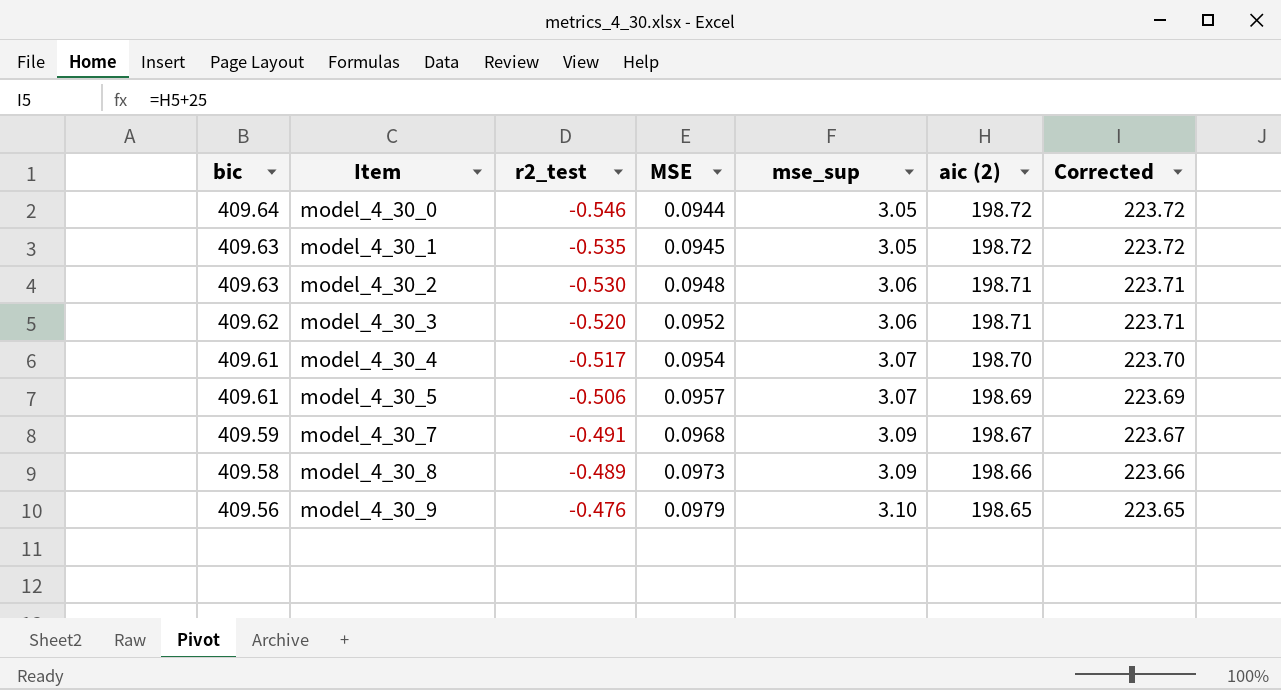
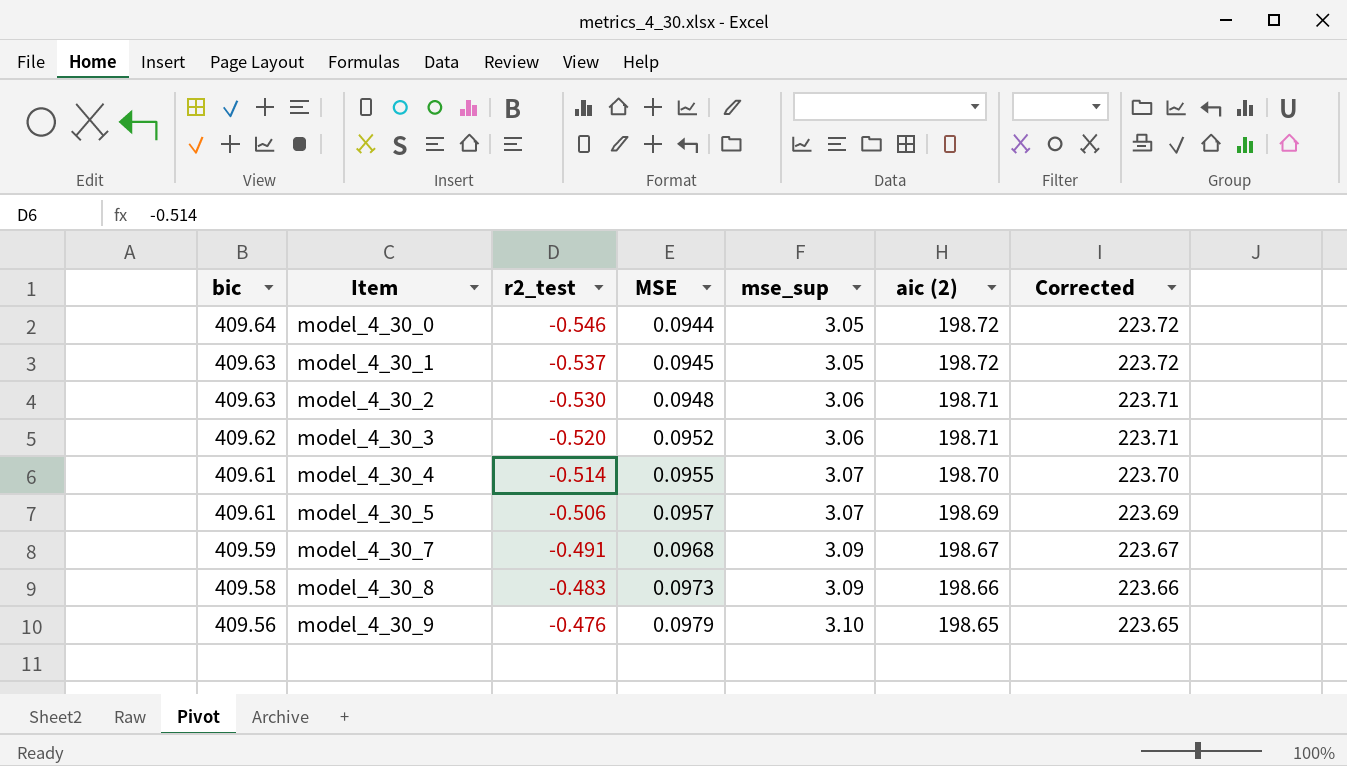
model_4_30_1 | r2_test: -0.535 -> -0.537
model_4_30_4 | r2_test: -0.517 -> -0.514
model_4_30_4 | MSE: 0.0954 -> 0.0955
model_4_30_8 | r2_test: -0.489 -> -0.483

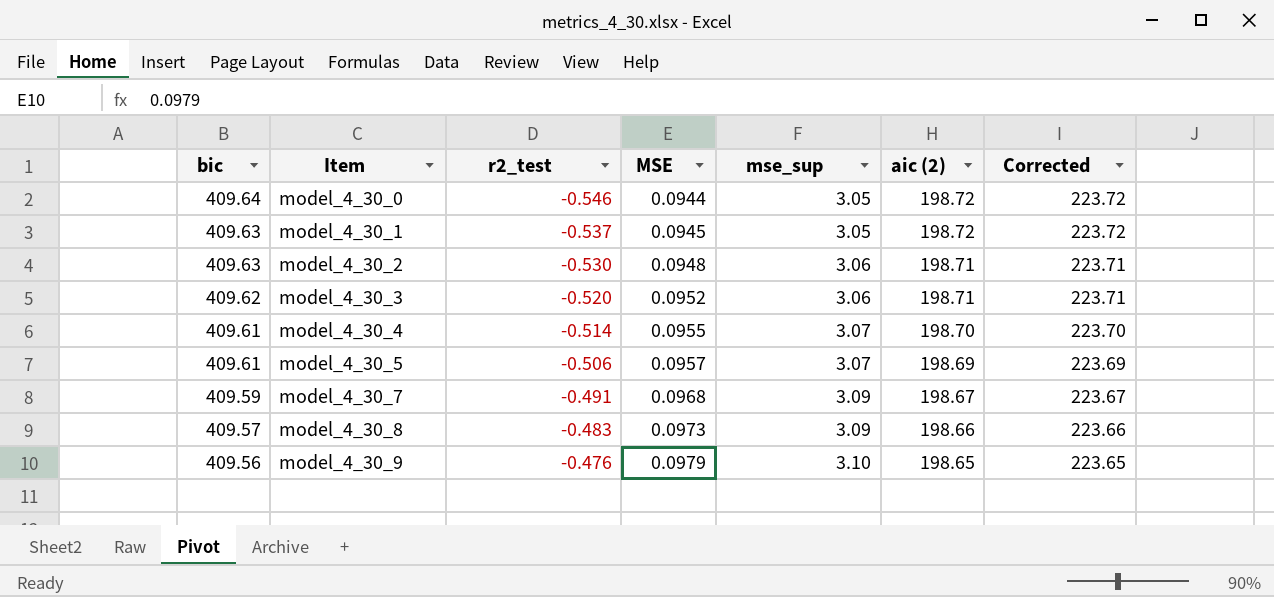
model_4_30_8 | bic: 409.58 -> 409.57

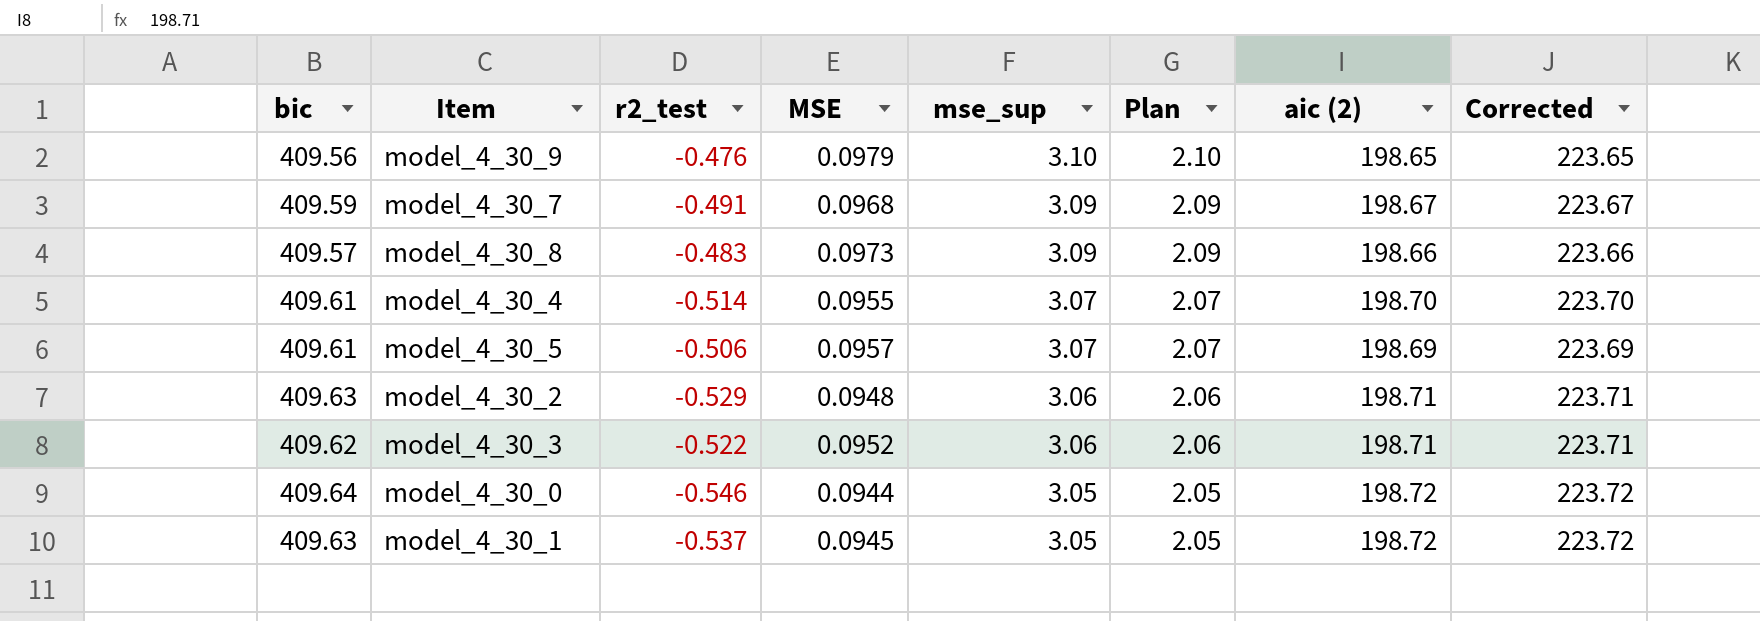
row order: bic descending -> mse_sup descending
column Plan | formula: none -> [mse_sup] - 1
model_4_30_2 | r2_test: -0.530 -> -0.529
model_4_30_3 | r2_test: -0.520 -> -0.522

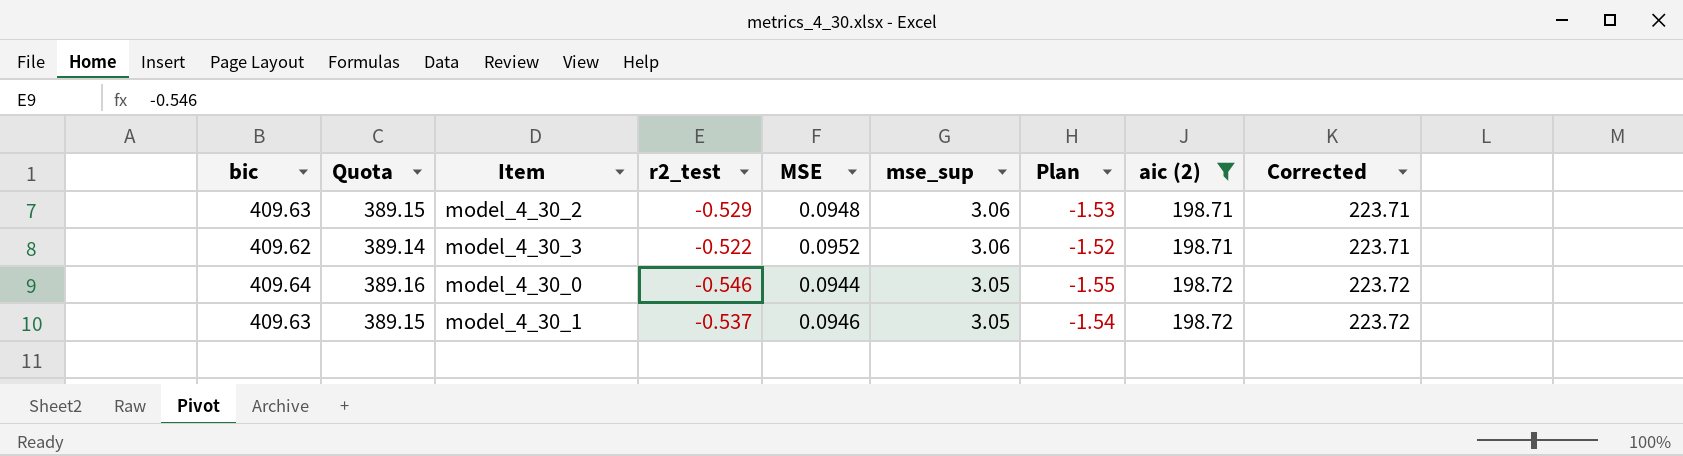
filter: none -> aic (2) >= 198.71
column Quota | formula: none -> [bic] * 0.95
column Plan | formula: [mse_sup] - 1 -> [r2_test] - 1
model_4_30_1 | MSE: 0.0945 -> 0.0946

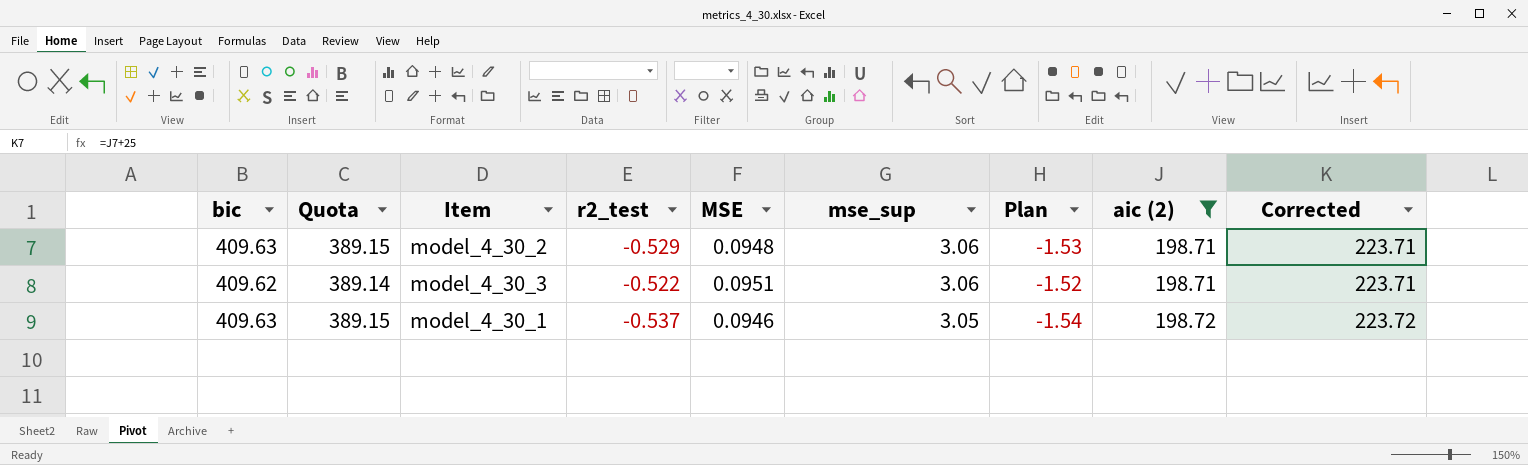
row model_4_30_0: 409.64 | 389.16 | -0.546 | 0.0944 | 3.05 | -1.55 | 198.72 | 223.72 -> none
model_4_30_3 | MSE: 0.0952 -> 0.0951

